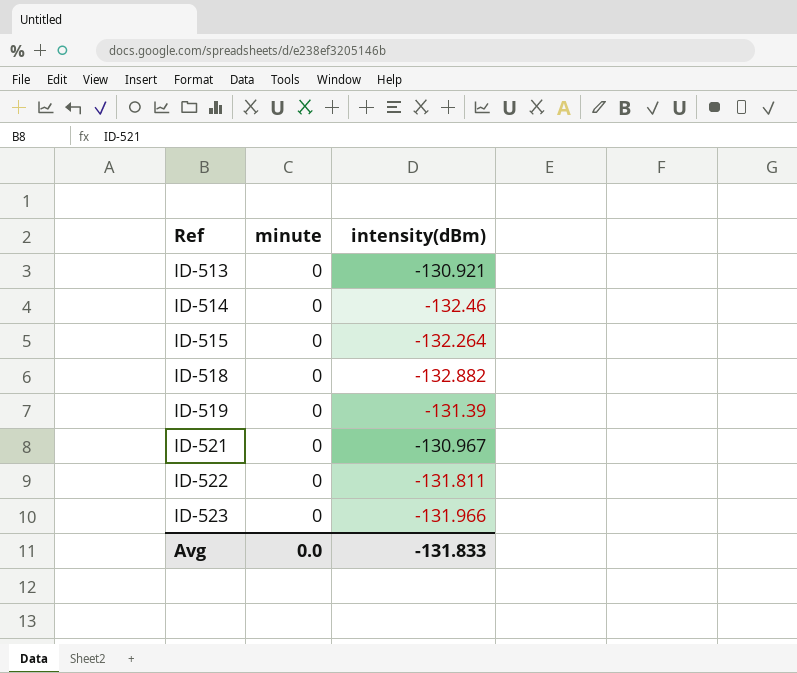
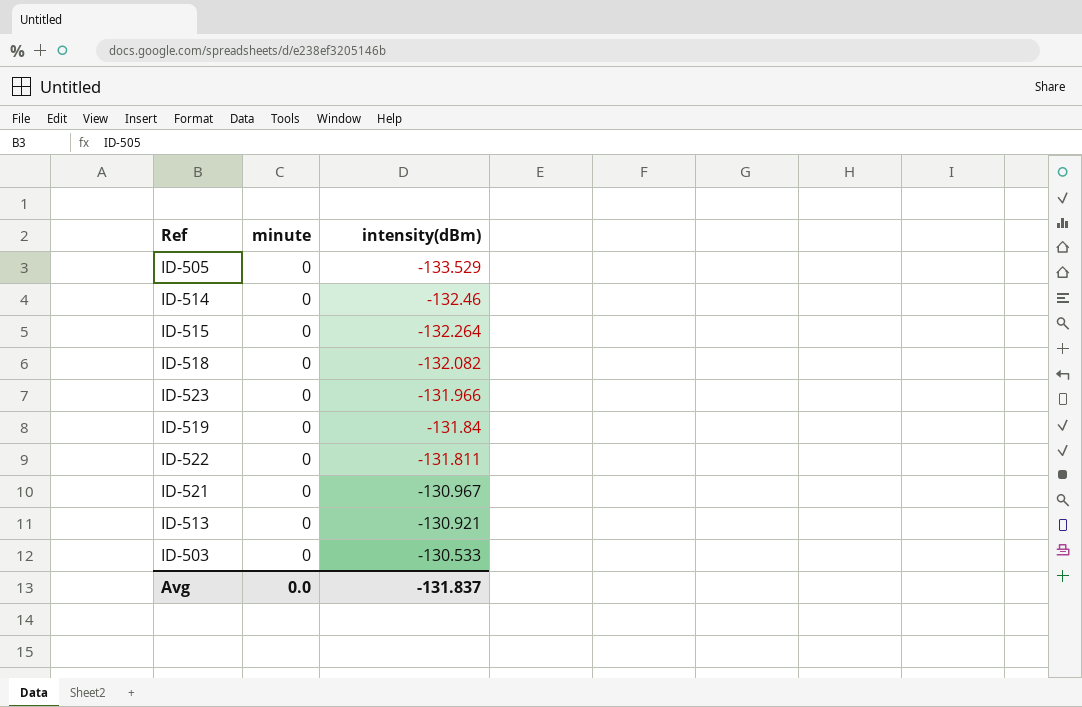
row order: Ref ascending -> intensity(dBm) ascending
row ID-505: none -> 0 | -133.529
ID-518 | intensity(dBm): -132.882 -> -132.082
ID-519 | intensity(dBm): -131.39 -> -131.84
row ID-503: none -> 0 | -130.533
Avg | intensity(dBm): -131.833 -> -131.837

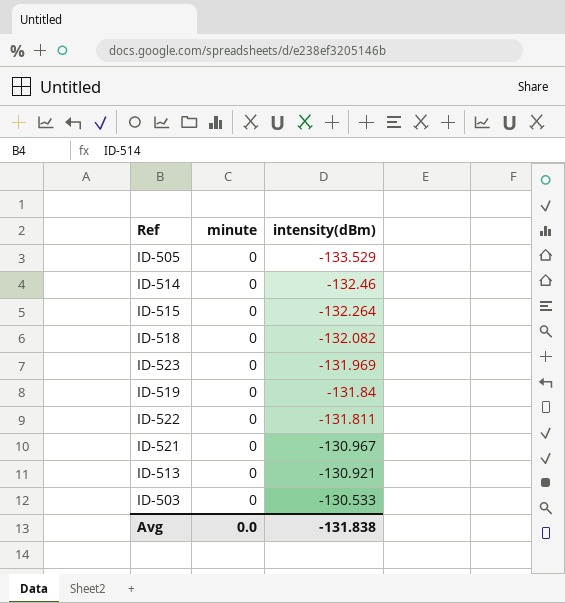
ID-523 | intensity(dBm): -131.966 -> -131.969
Avg | intensity(dBm): -131.837 -> -131.838

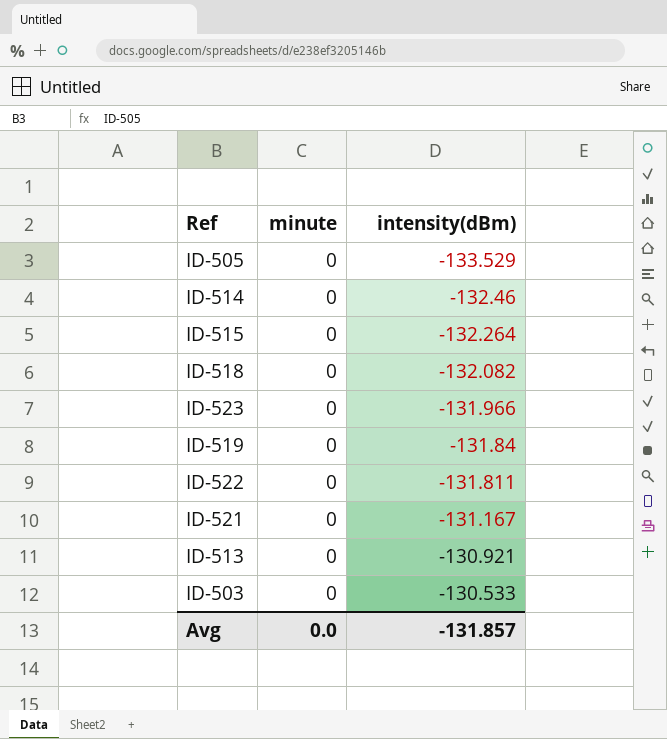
ID-523 | intensity(dBm): -131.969 -> -131.966
ID-521 | intensity(dBm): -130.967 -> -131.167
Avg | intensity(dBm): -131.838 -> -131.857

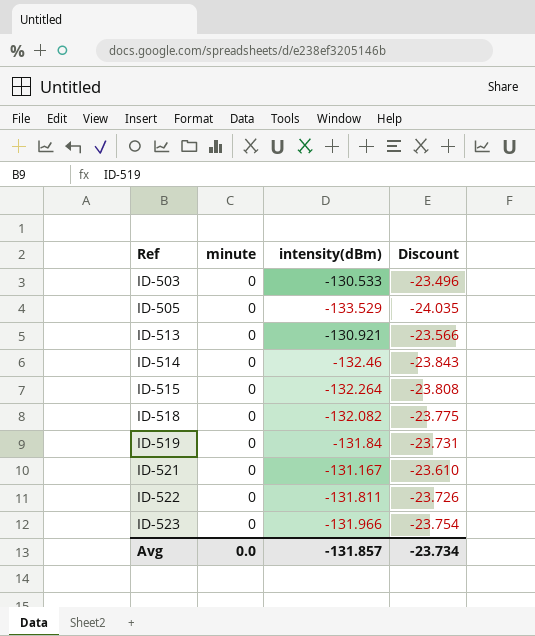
row order: intensity(dBm) ascending -> Ref ascending
column Discount | formula: none -> [intensity(dBm)] * 0.18

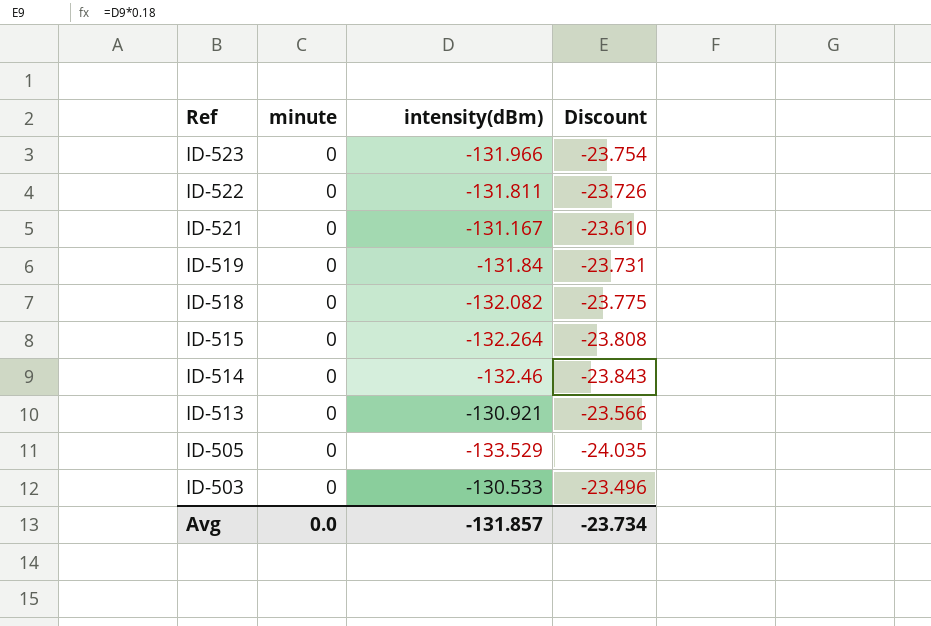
row order: Ref ascending -> Ref descending

